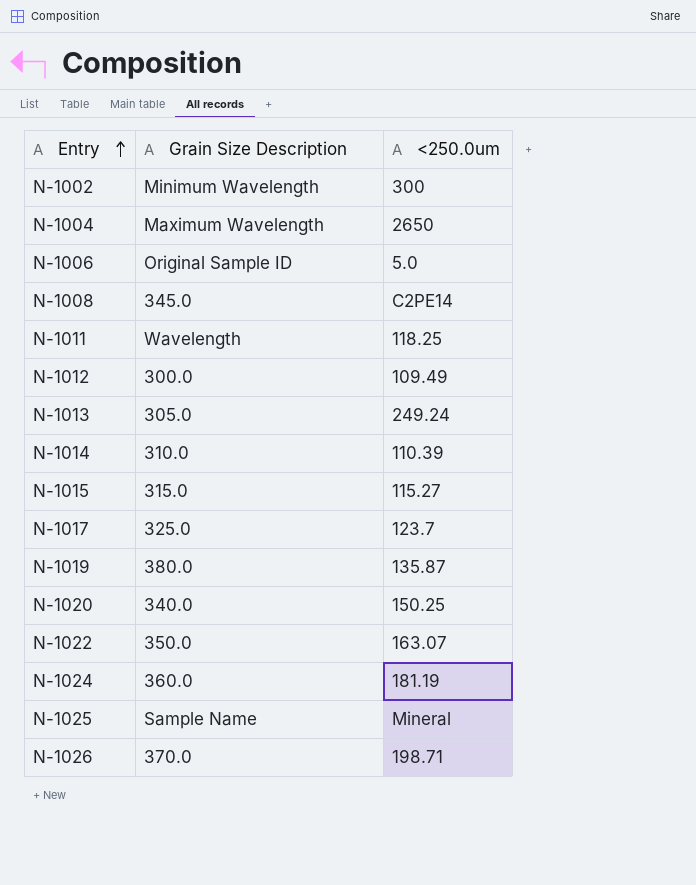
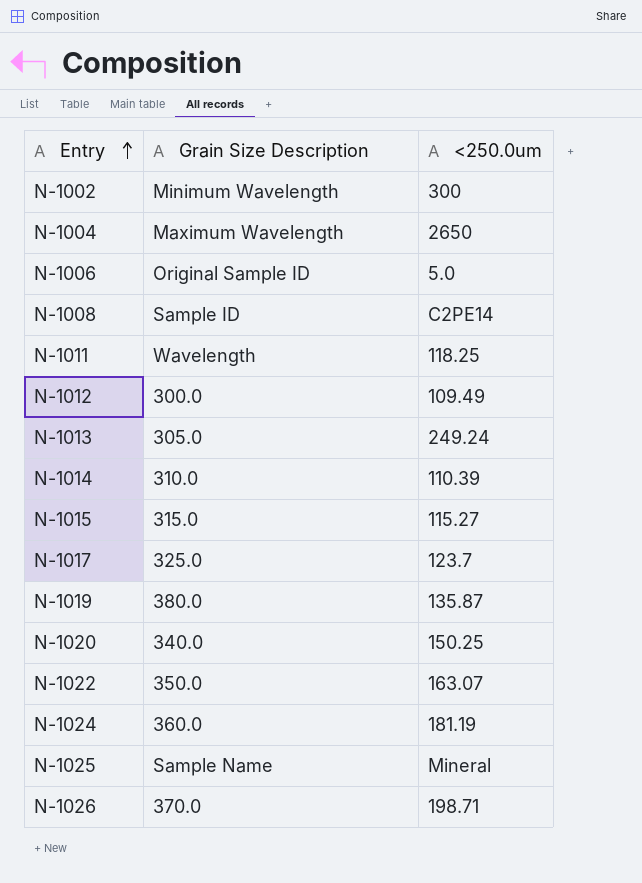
N-1008 | Grain Size Description: 345.0 -> Sample ID

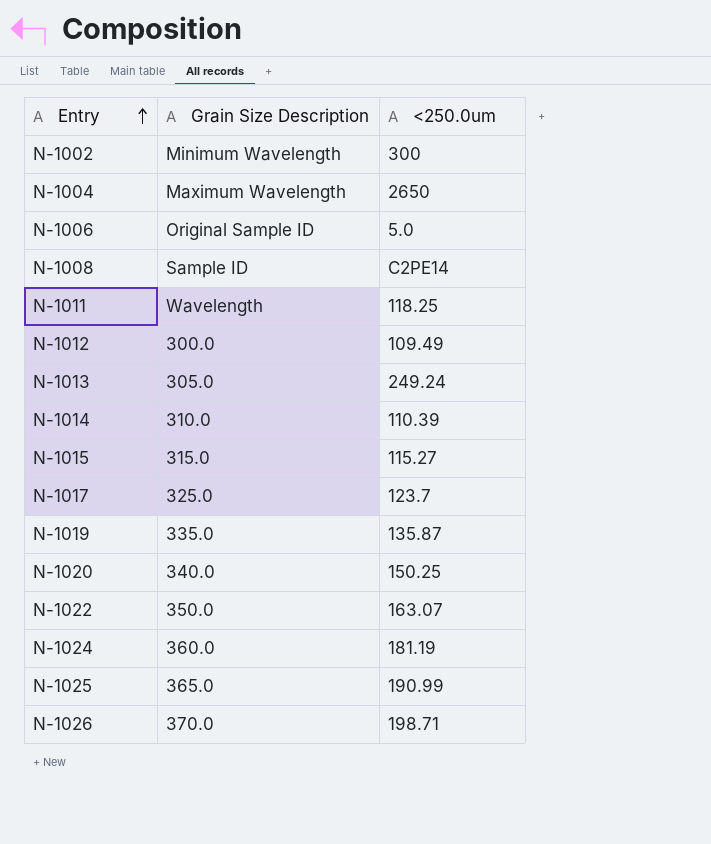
N-1019 | Grain Size Description: 380.0 -> 335.0
N-1025 | Grain Size Description: Sample Name -> 365.0
N-1025 | <250.0um: Mineral -> 190.99

